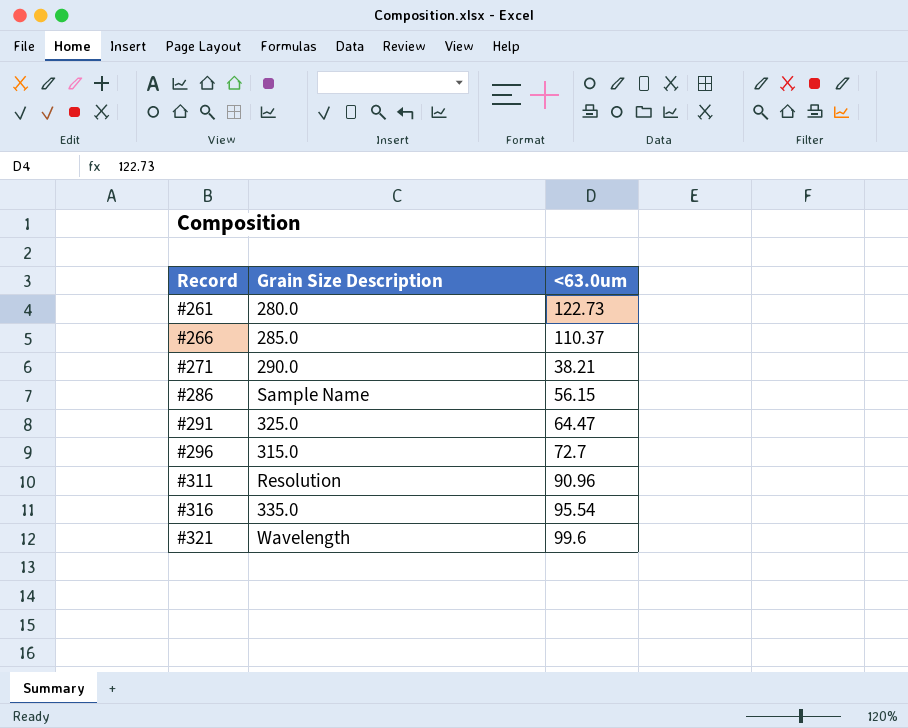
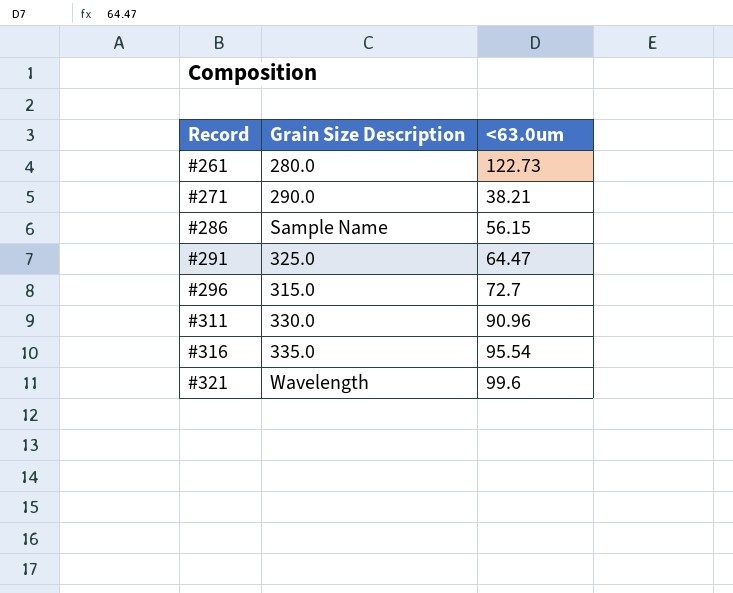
row #266: 285.0 | 110.37 -> none
#311 | Grain Size Description: Resolution -> 330.0

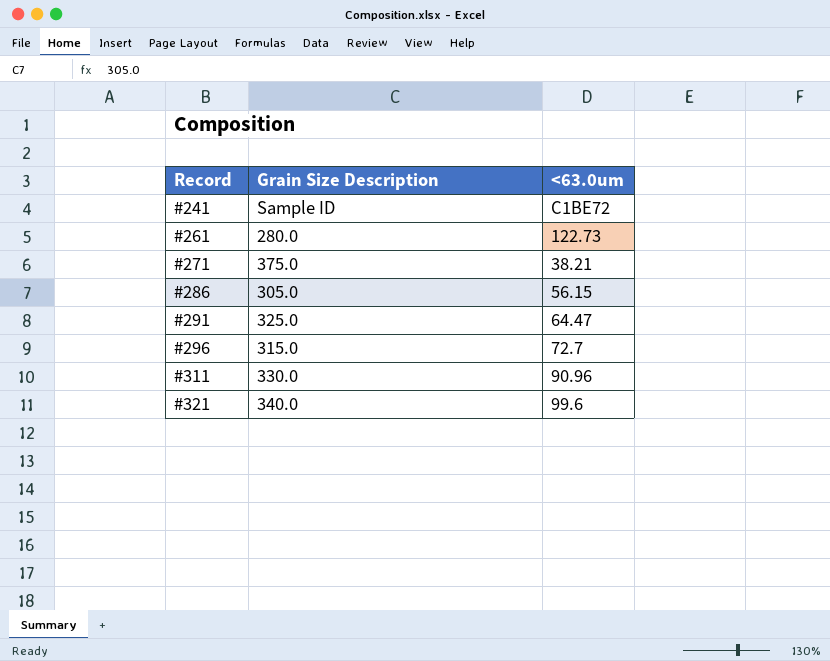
row #316: 335.0 | 95.54 -> none
row #241: none -> Sample ID | C1BE72
#271 | Grain Size Description: 290.0 -> 375.0
#286 | Grain Size Description: Sample Name -> 305.0
#321 | Grain Size Description: Wavelength -> 340.0

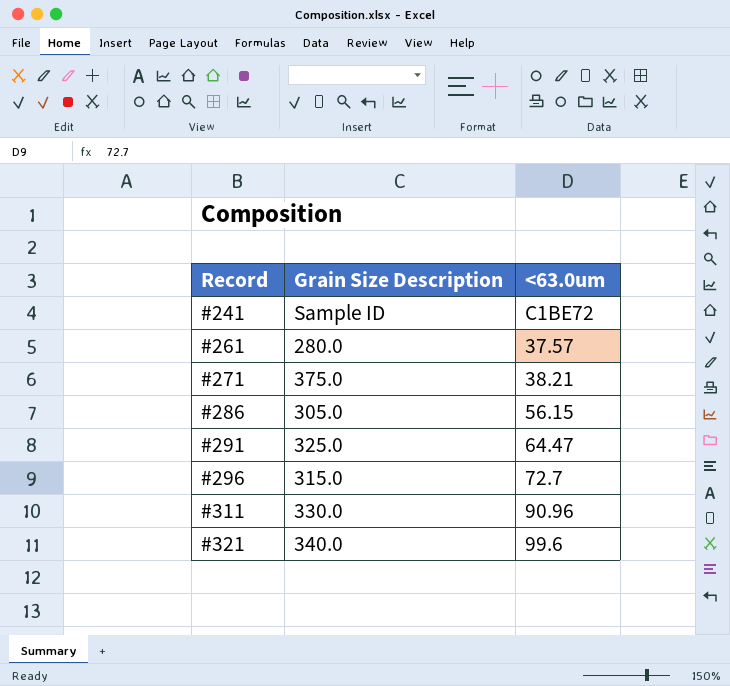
#261 | <63.0um: 122.73 -> 37.57

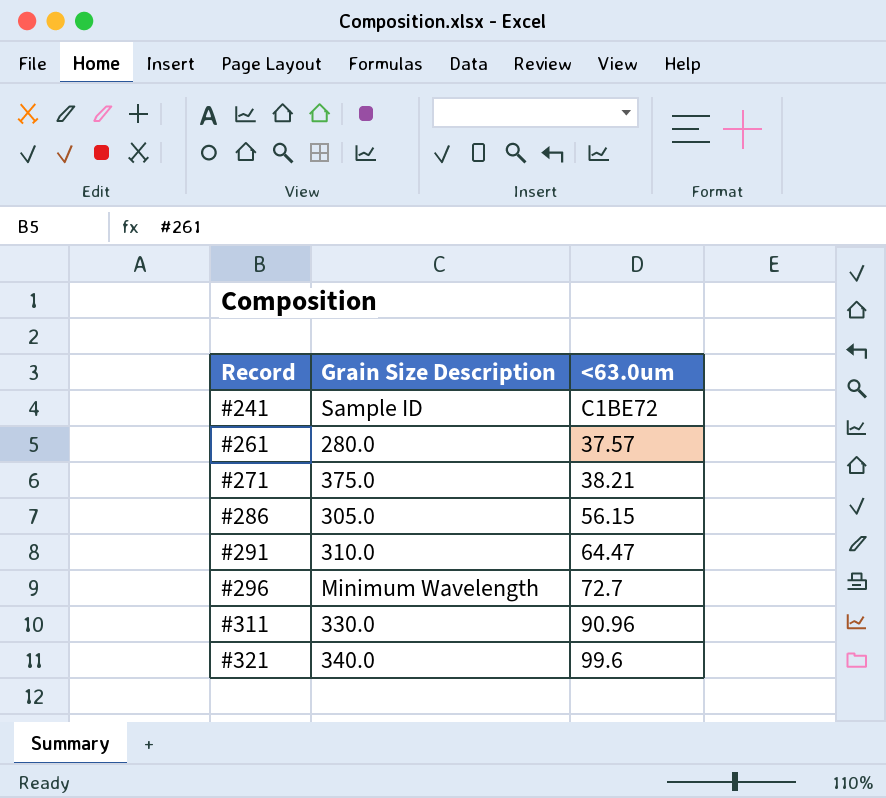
#291 | Grain Size Description: 325.0 -> 310.0
#296 | Grain Size Description: 315.0 -> Minimum Wavelength

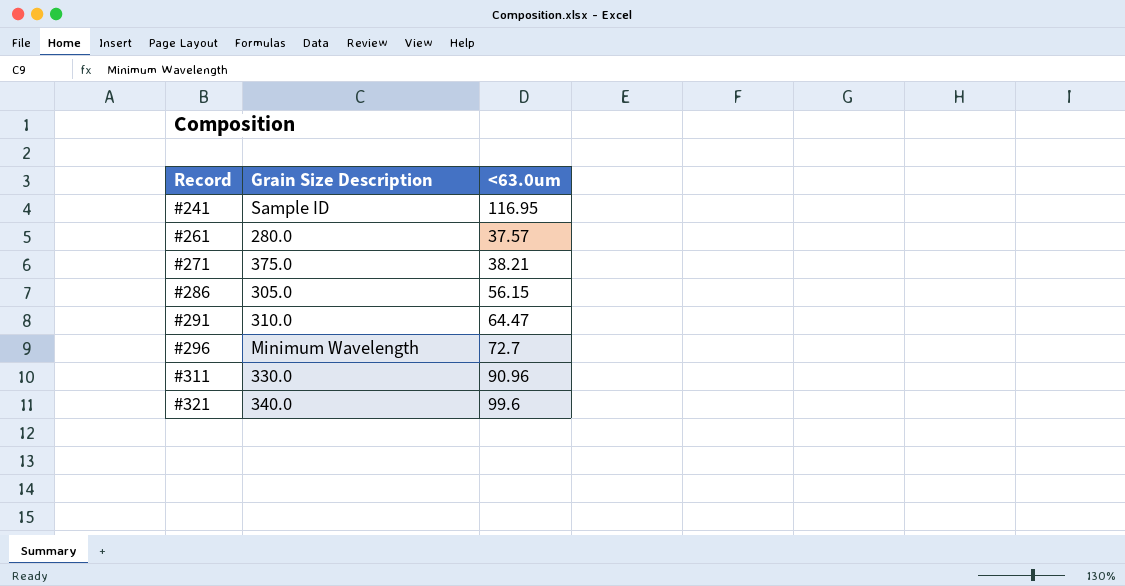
#241 | <63.0um: C1BE72 -> 116.95

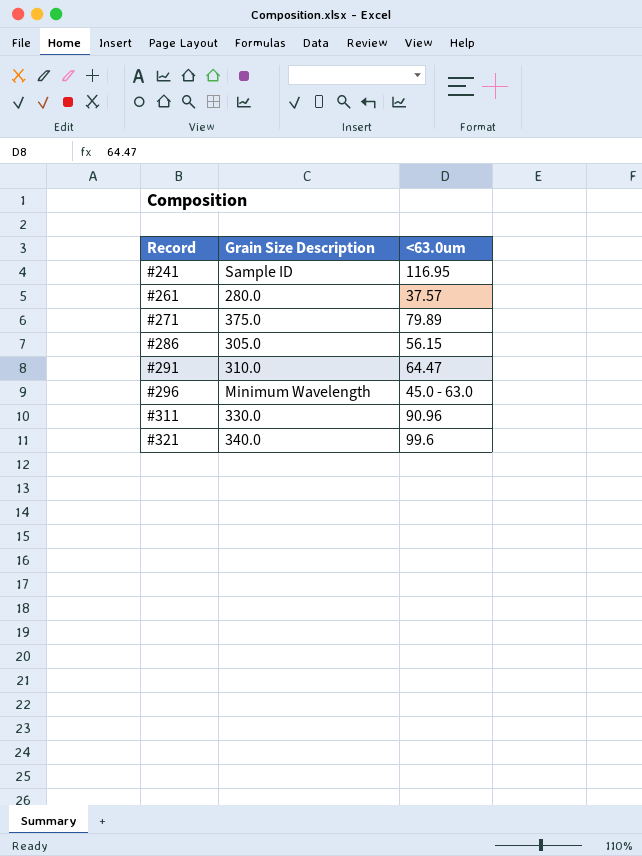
#271 | <63.0um: 38.21 -> 79.89
#296 | <63.0um: 72.7 -> 45.0 - 63.0

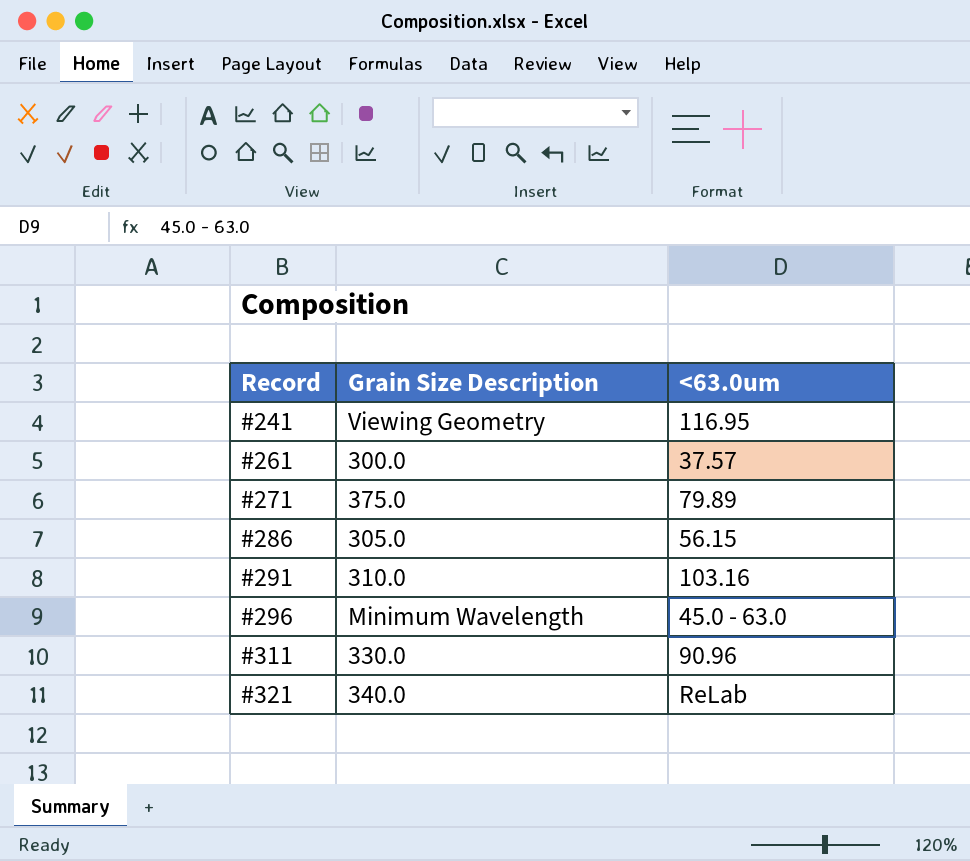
#241 | Grain Size Description: Sample ID -> Viewing Geometry
#261 | Grain Size Description: 280.0 -> 300.0
#291 | <63.0um: 64.47 -> 103.16
#321 | <63.0um: 99.6 -> ReLab

